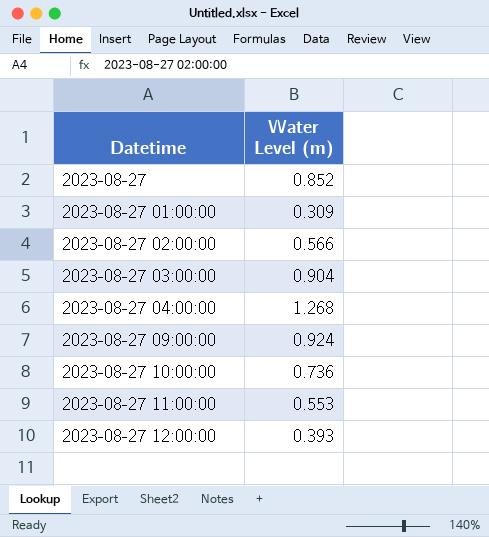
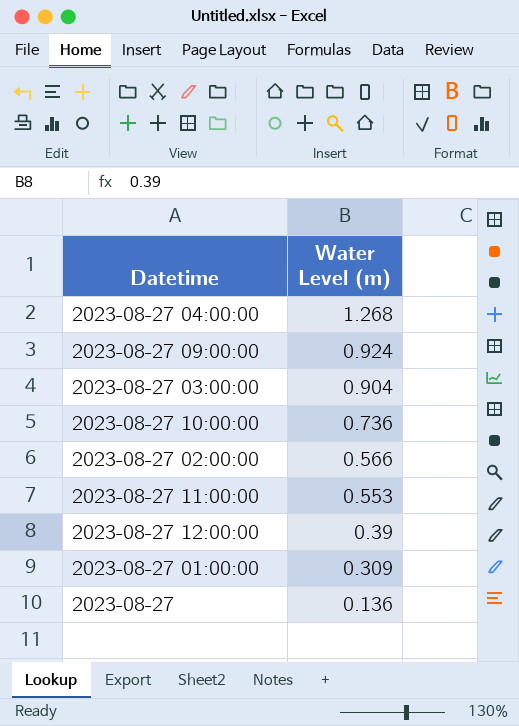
row order: Datetime ascending -> Water Level (m) descending
2023-08-27 12:00:00 | Water Level (m): 0.393 -> 0.39
2023-08-27 | Water Level (m): 0.852 -> 0.136

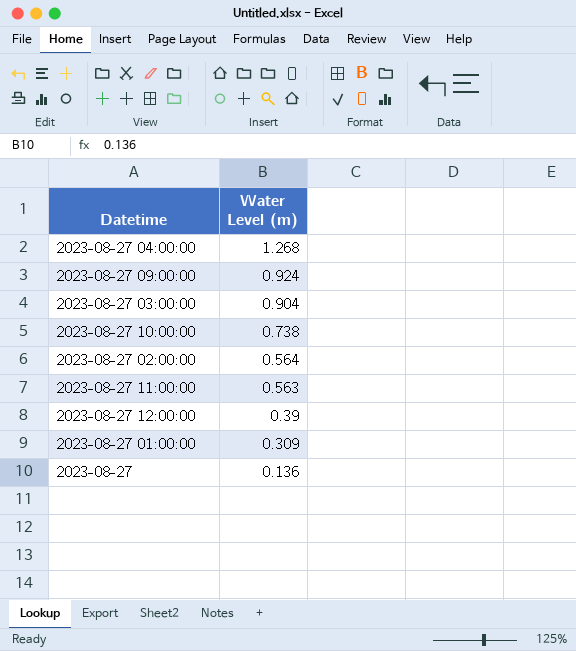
2023-08-27 10:00:00 | Water Level (m): 0.736 -> 0.738
2023-08-27 02:00:00 | Water Level (m): 0.566 -> 0.564
2023-08-27 11:00:00 | Water Level (m): 0.553 -> 0.563

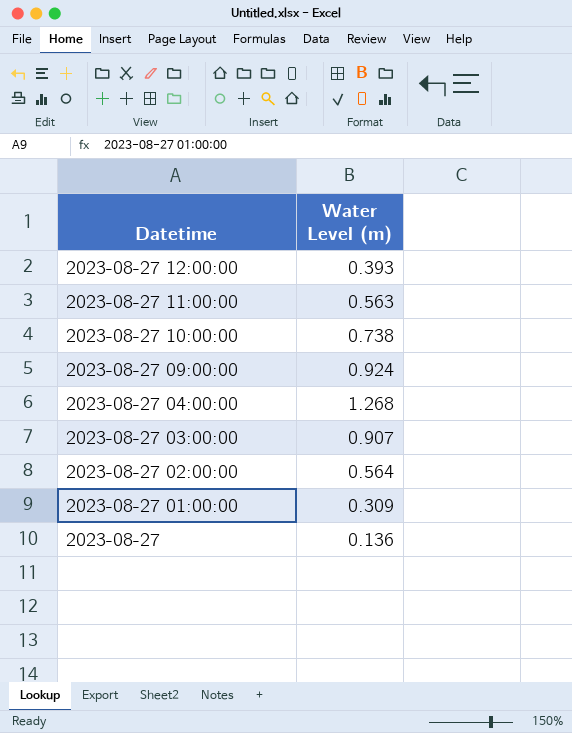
row order: Water Level (m) descending -> Datetime descending
2023-08-27 12:00:00 | Water Level (m): 0.39 -> 0.393
2023-08-27 03:00:00 | Water Level (m): 0.904 -> 0.907

